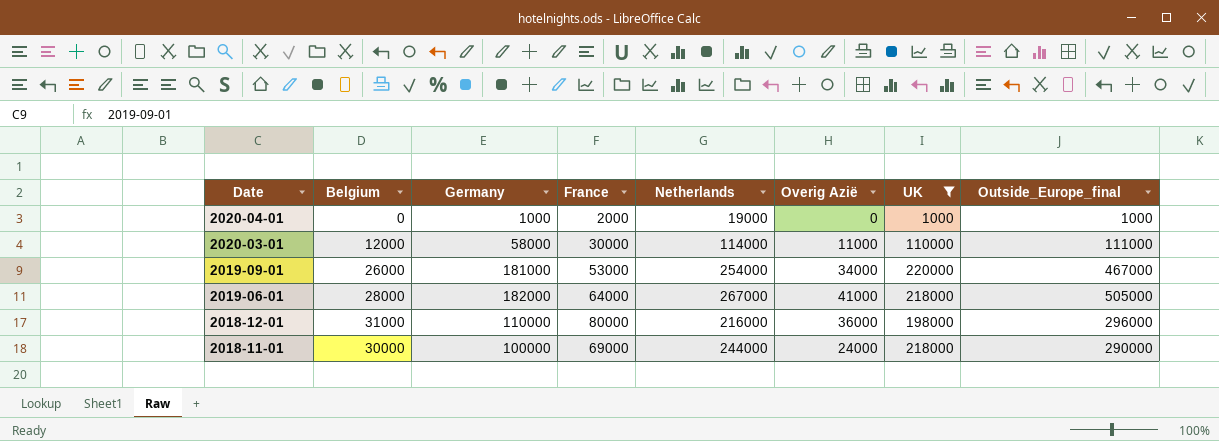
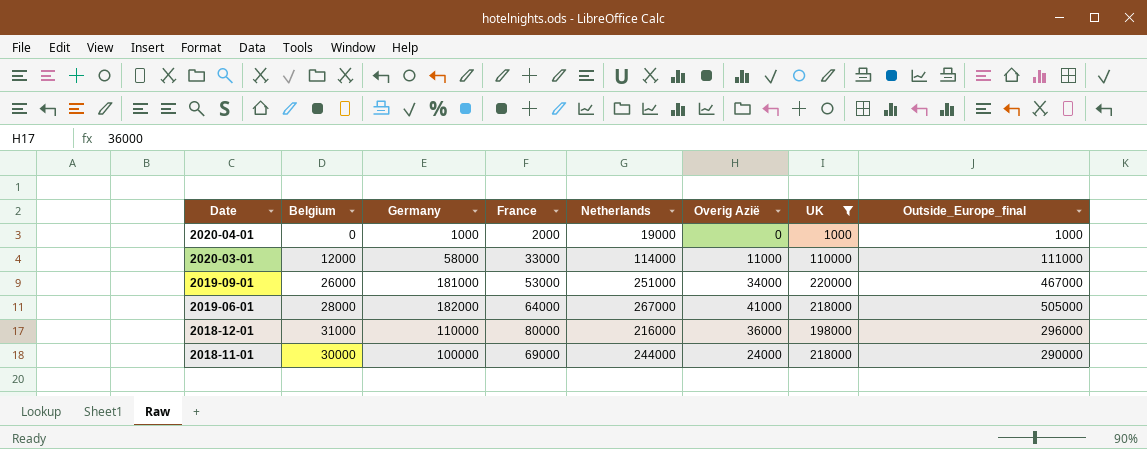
2020-03-01 | France: 30000 -> 33000
2019-09-01 | Netherlands: 254000 -> 251000

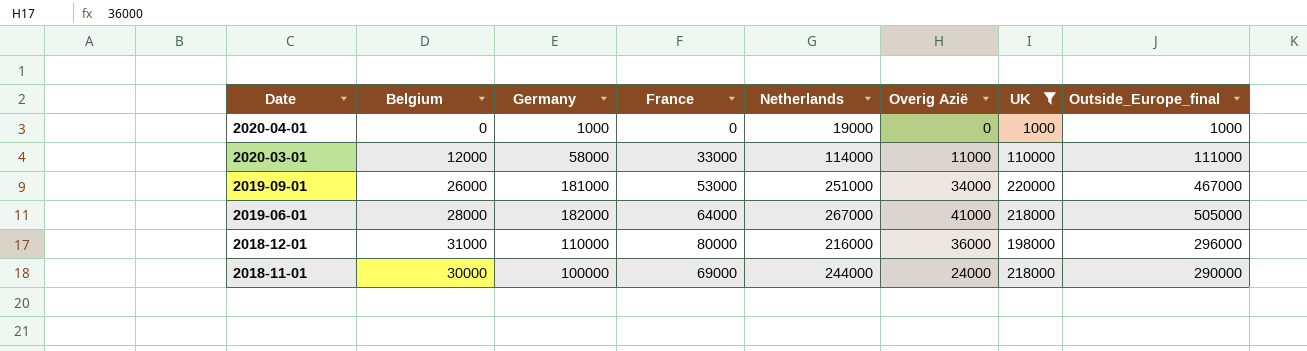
2020-04-01 | France: 2000 -> 0

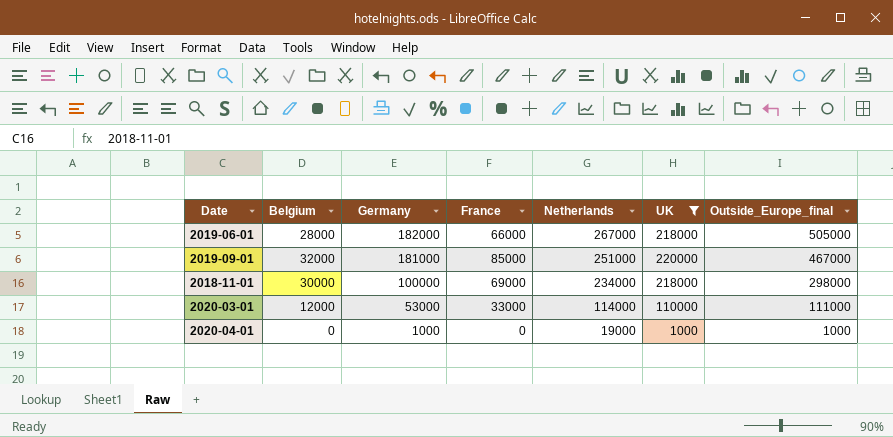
row order: Date descending -> Germany descending
column Overig Azië | position: 6 -> none
row 2018-12-01: 31000 | 110000 | 80000 | 216000 | 36000 | 198000 | 296000 -> none
2019-06-01 | France: 64000 -> 66000
2019-09-01 | Belgium: 26000 -> 32000
2019-09-01 | France: 53000 -> 85000
2018-11-01 | Netherlands: 244000 -> 234000
2018-11-01 | Outside_Europe_final: 290000 -> 298000
2020-03-01 | Germany: 58000 -> 53000

